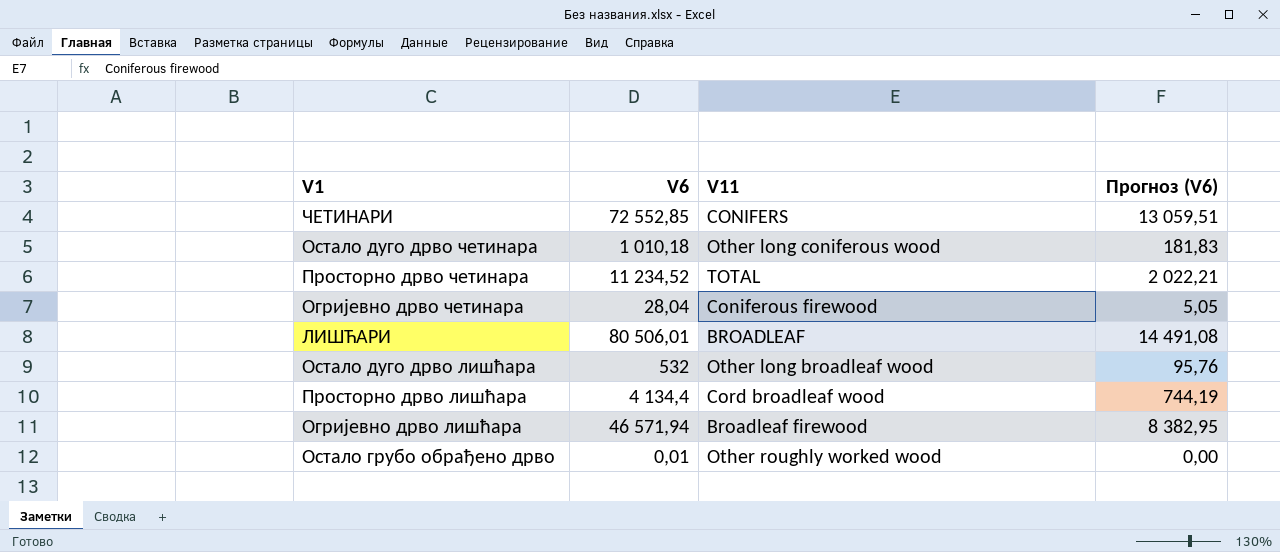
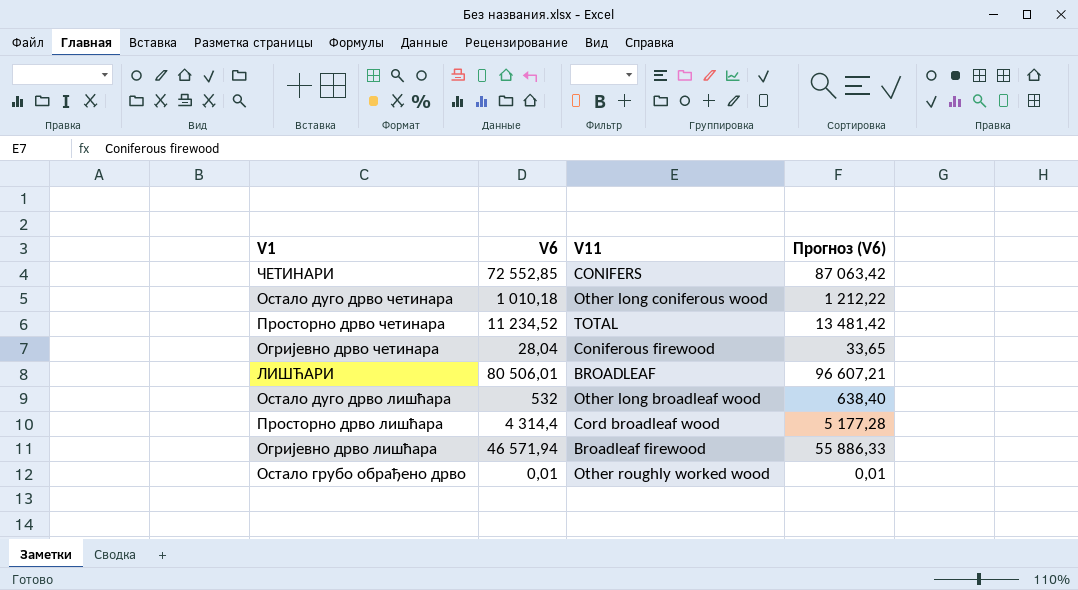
column Прогноз (V6) | formula: [V6] * 0,18 -> [V6] * 1,2
Просторно дрво лишћара | V6: 4 134,4 -> 4 314,4

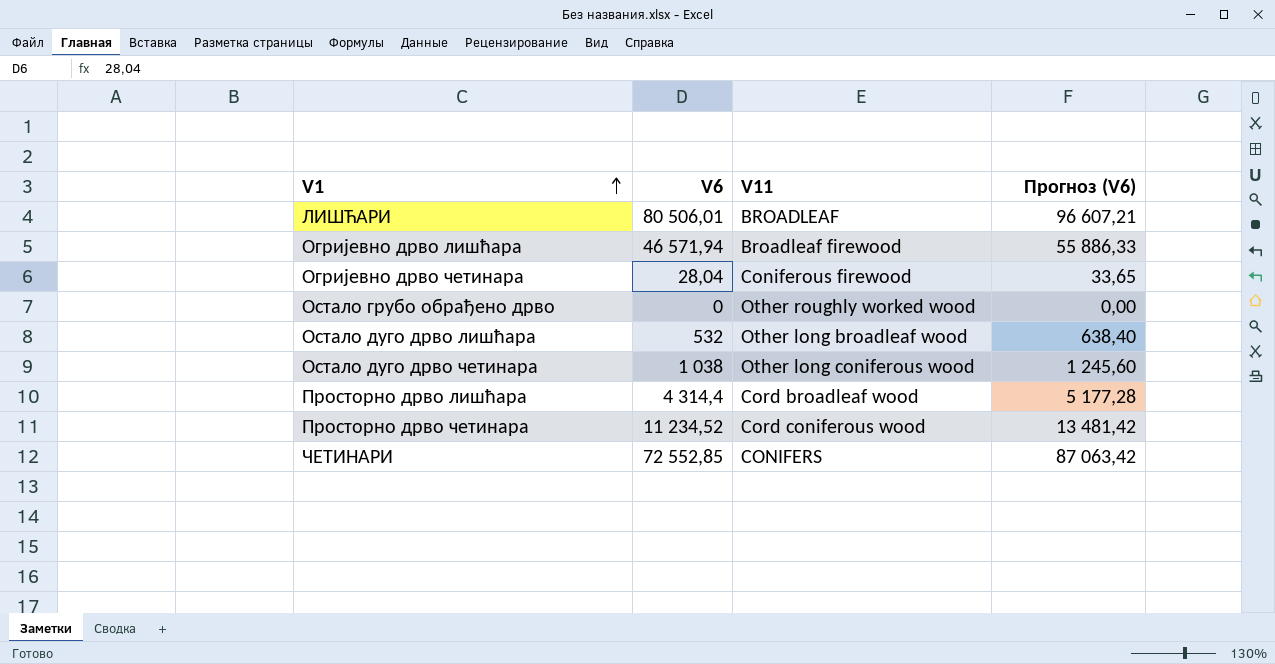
row order: none -> V1 ascending
Остало грубо обрађено дрво | V6: 0,01 -> 0
Остало грубо обрађено дрво | Прогноз (V6): 0,01 -> 0,00
Остало дуго дрво четинара | V6: 1 010,18 -> 1 038
Остало дуго дрво четинара | Прогноз (V6): 1 212,22 -> 1 245,60
Просторно дрво четинара | V11: TOTAL -> Cord coniferous wood

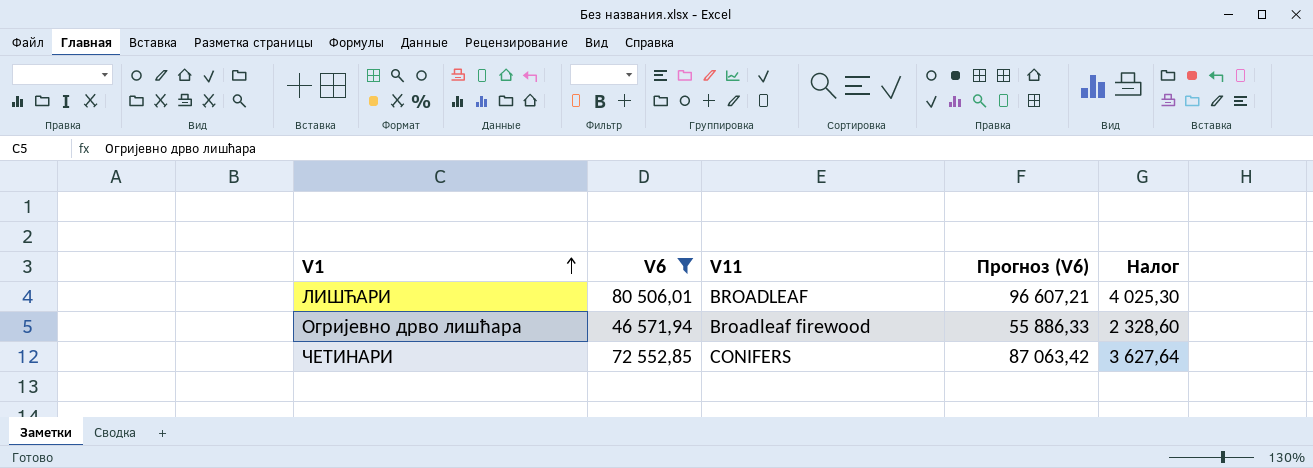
filter: none -> V6 >= 46 571,94
column Налог | formula: none -> [V6] * 0,05

